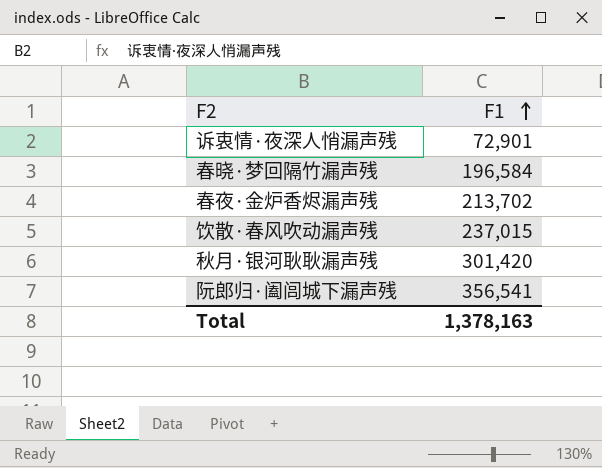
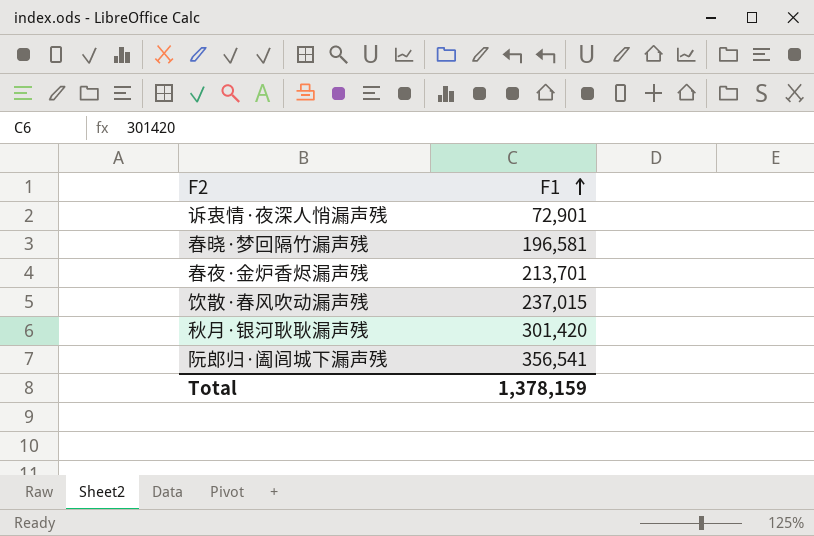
春晓·梦回隔竹漏声残 | F1: 196,584 -> 196,581
春夜·金炉香烬漏声残 | F1: 213,702 -> 213,701
Total | F1: 1,378,163 -> 1,378,159

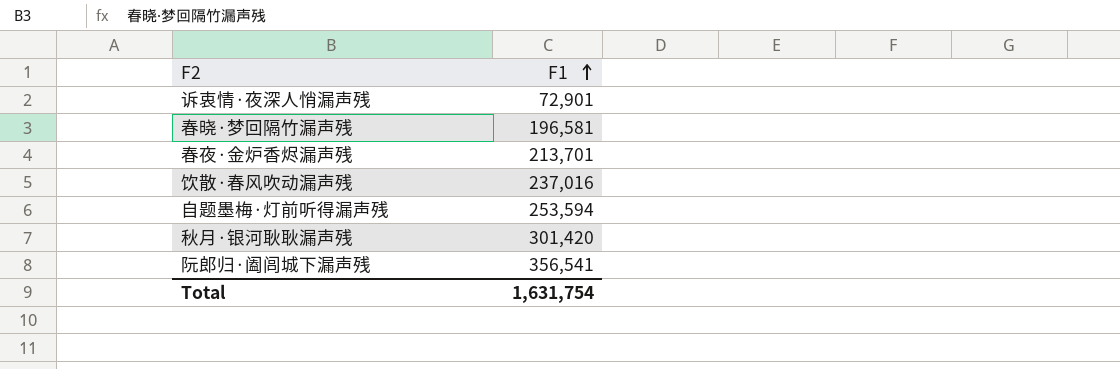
饮散·春风吹动漏声残 | F1: 237,015 -> 237,016
row 自题墨梅·灯前听得漏声残: none -> 253,594
Total | F1: 1,378,159 -> 1,631,754

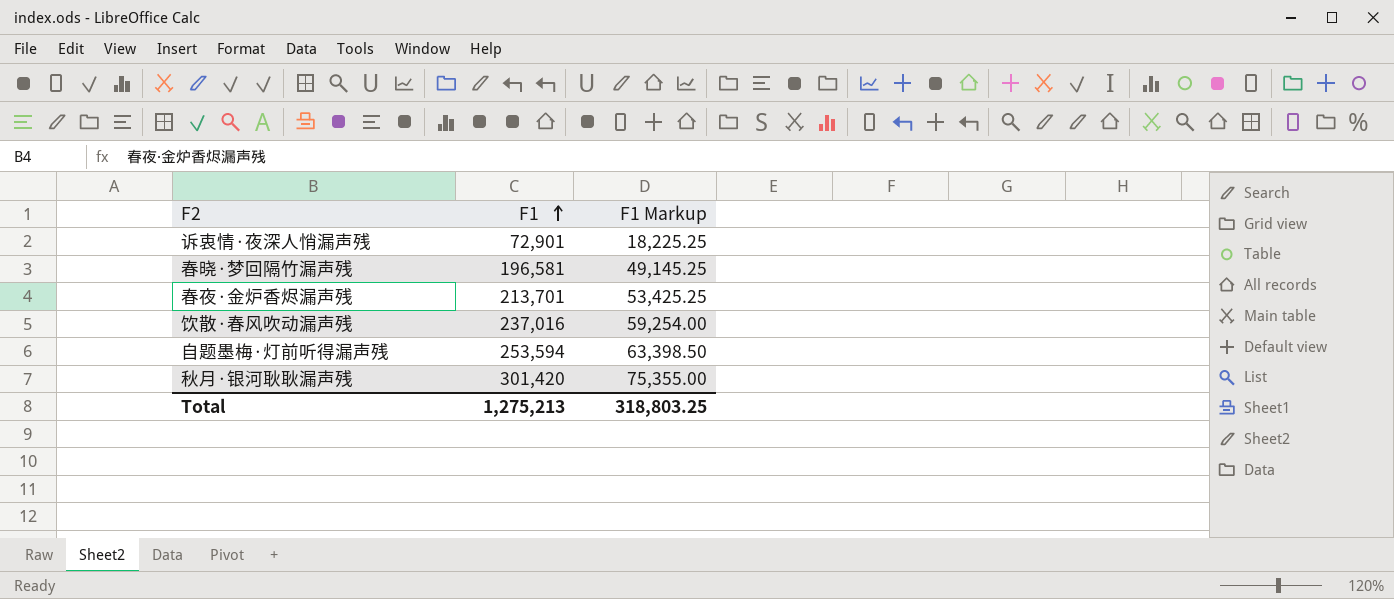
column F1 Markup | formula: none -> [F1] * 0.25
row 阮郎归·阖闾城下漏声残: 356,541 -> none
Total | F1: 1,631,754 -> 1,275,213

